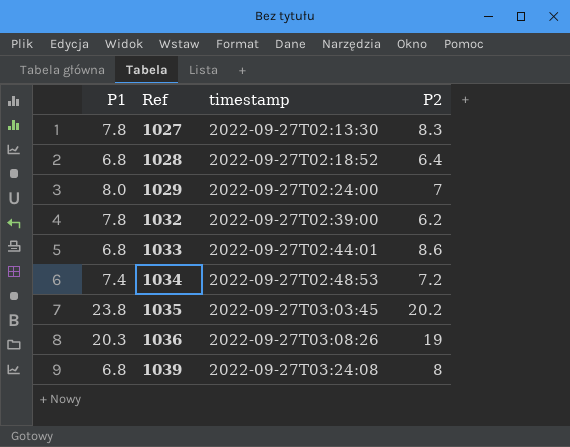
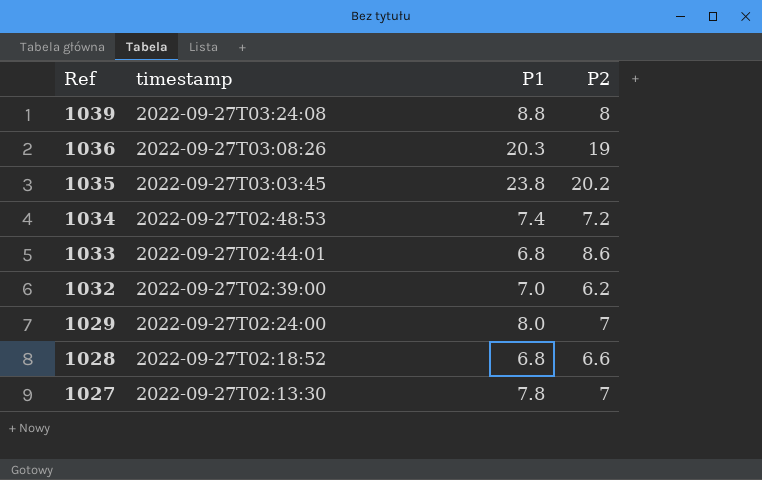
row order: Ref ascending -> Ref descending
column P1 | position: 1 -> 3
1039 | P1: 6.8 -> 8.8
1032 | P1: 7.8 -> 7.0
1028 | P2: 6.4 -> 6.6
1027 | P2: 8.3 -> 7

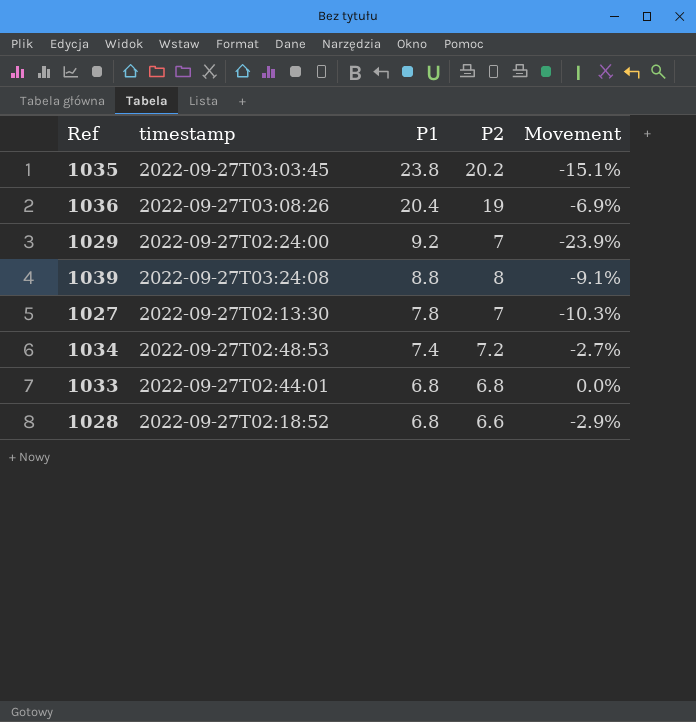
row order: Ref descending -> P1 descending
column Movement | formula: none -> ([P2] - [P1]) / [P1]
row 1032: 2022-09-27T02:39:00 | 7.0 | 6.2 -> none
1036 | P1: 20.3 -> 20.4
1029 | P1: 8.0 -> 9.2
1033 | P2: 8.6 -> 6.8

